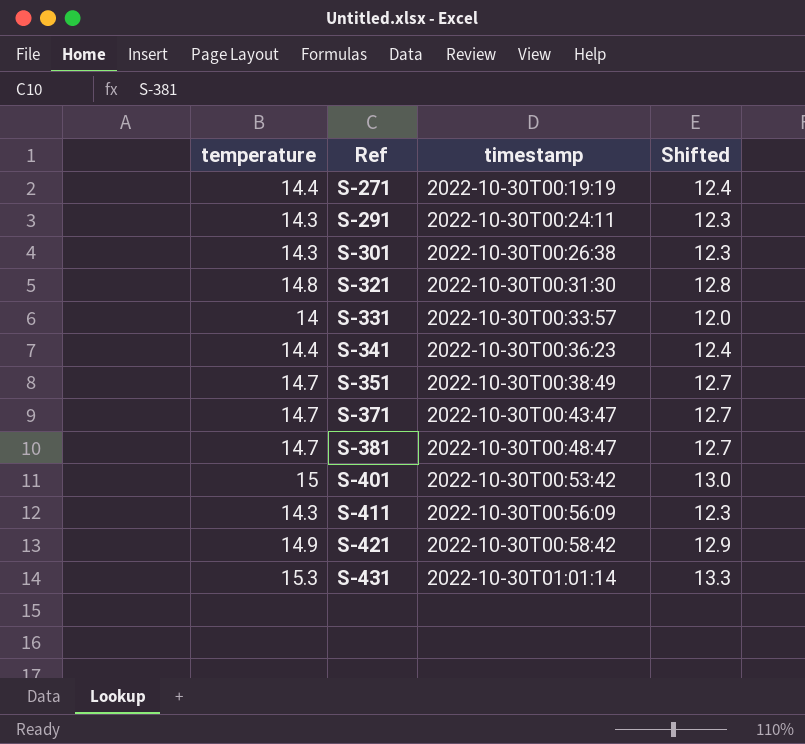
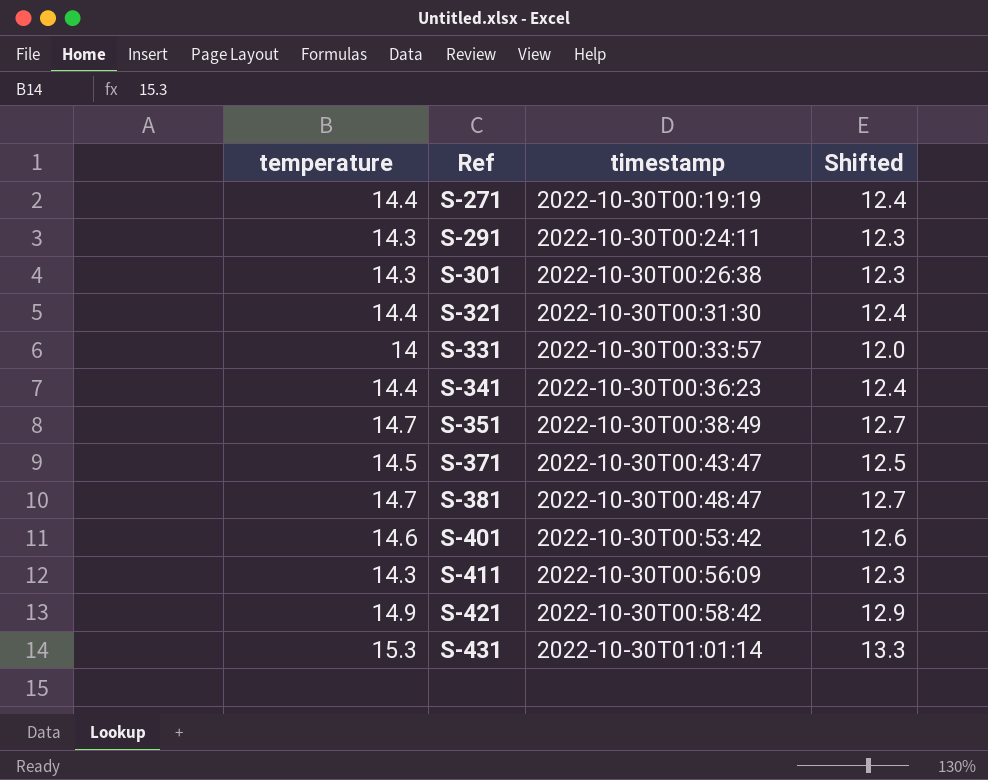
S-321 | temperature: 14.8 -> 14.4
S-321 | Shifted: 12.8 -> 12.4
S-371 | temperature: 14.7 -> 14.5
S-371 | Shifted: 12.7 -> 12.5
S-401 | temperature: 15 -> 14.6
S-401 | Shifted: 13.0 -> 12.6

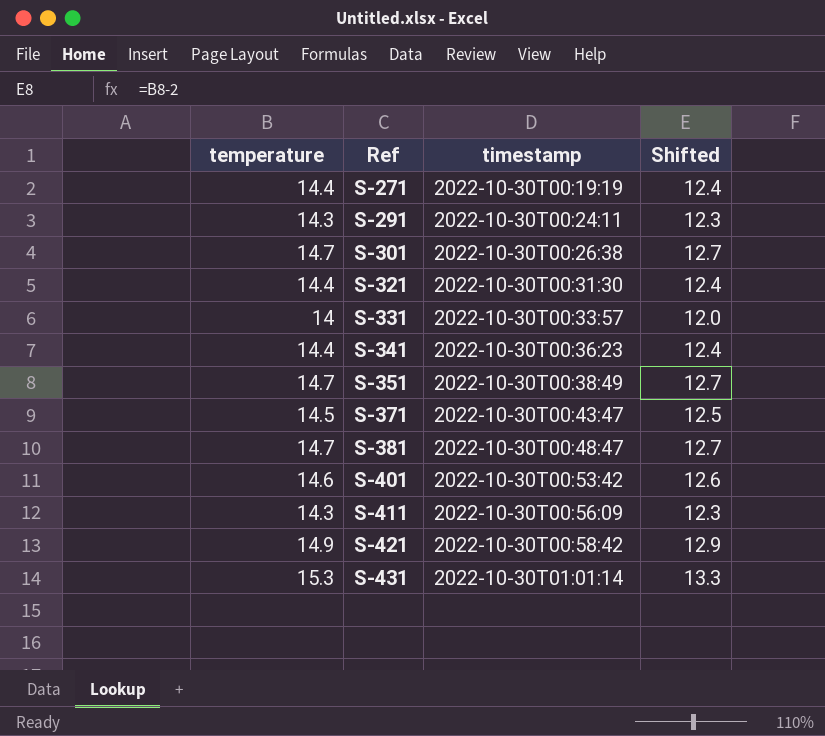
S-301 | temperature: 14.3 -> 14.7
S-301 | Shifted: 12.3 -> 12.7

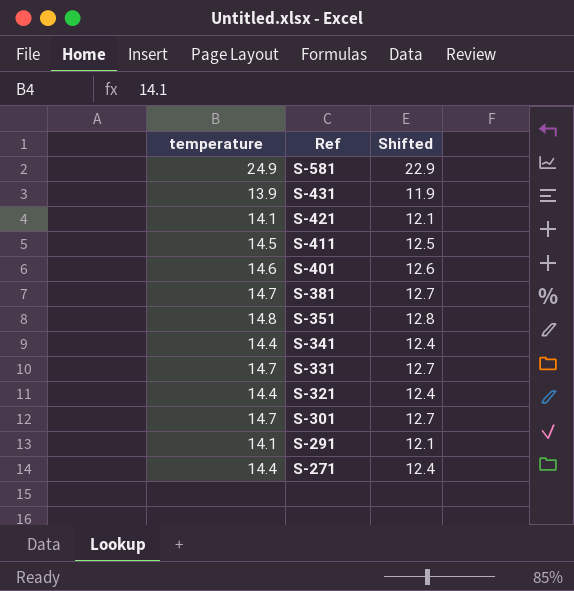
row order: Ref ascending -> Ref descending
column timestamp | position: 3 -> none
row S-371: 14.5 | 2022-10-30T00:43:47 | 12.5 -> none
row S-581: none -> 24.9 | 22.9
S-431 | temperature: 15.3 -> 13.9
S-431 | Shifted: 13.3 -> 11.9
S-421 | temperature: 14.9 -> 14.1
S-421 | Shifted: 12.9 -> 12.1
S-411 | temperature: 14.3 -> 14.5
S-411 | Shifted: 12.3 -> 12.5
S-351 | temperature: 14.7 -> 14.8
S-351 | Shifted: 12.7 -> 12.8
S-331 | temperature: 14 -> 14.7
S-331 | Shifted: 12.0 -> 12.7
S-291 | temperature: 14.3 -> 14.1
S-291 | Shifted: 12.3 -> 12.1

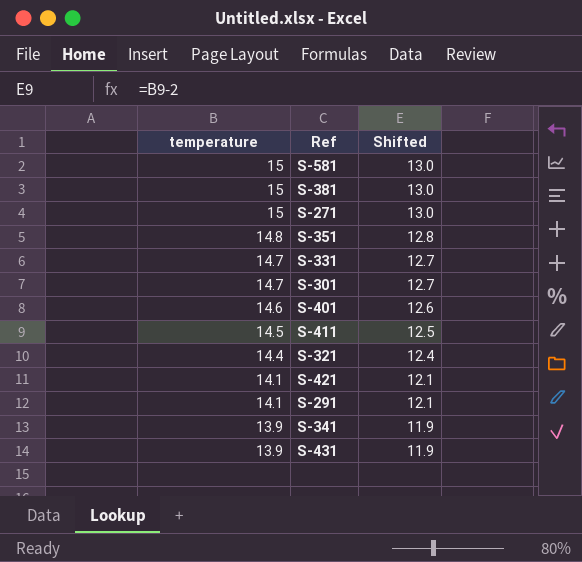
row order: Ref descending -> temperature descending
S-581 | temperature: 24.9 -> 15
S-581 | Shifted: 22.9 -> 13.0
S-381 | temperature: 14.7 -> 15
S-381 | Shifted: 12.7 -> 13.0
S-271 | temperature: 14.4 -> 15
S-271 | Shifted: 12.4 -> 13.0
S-341 | temperature: 14.4 -> 13.9
S-341 | Shifted: 12.4 -> 11.9

